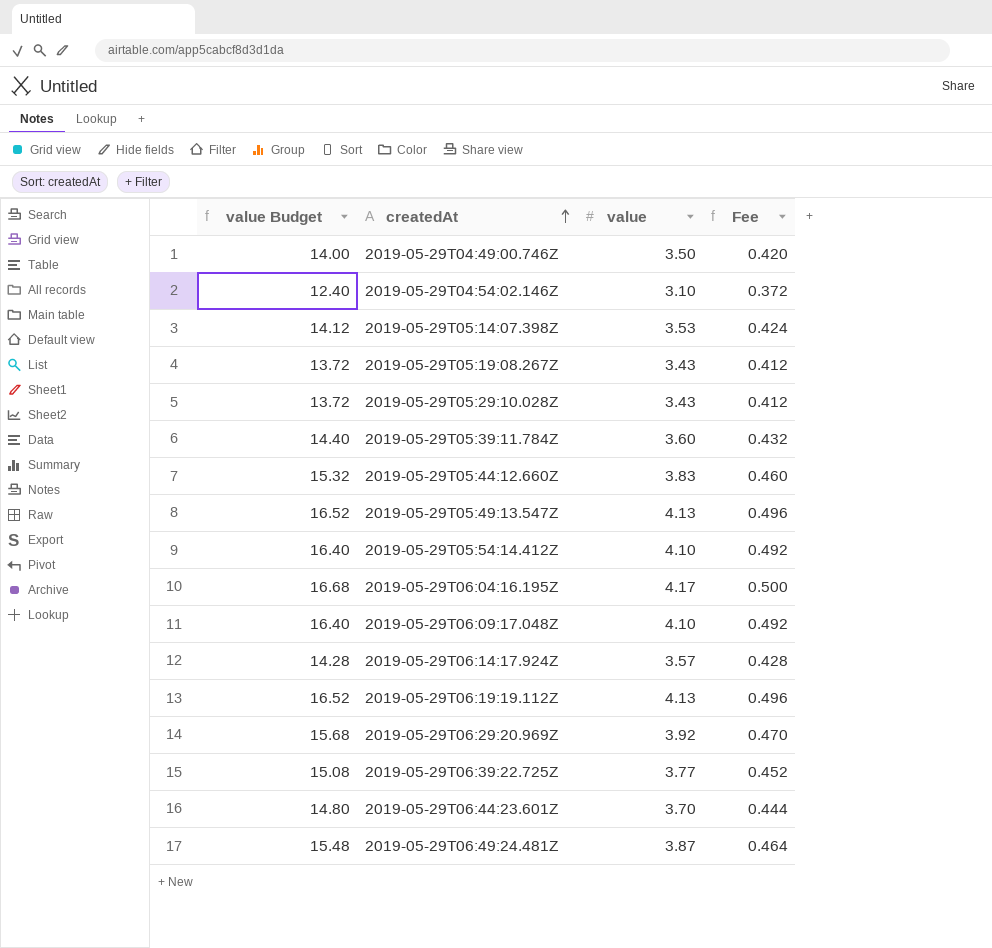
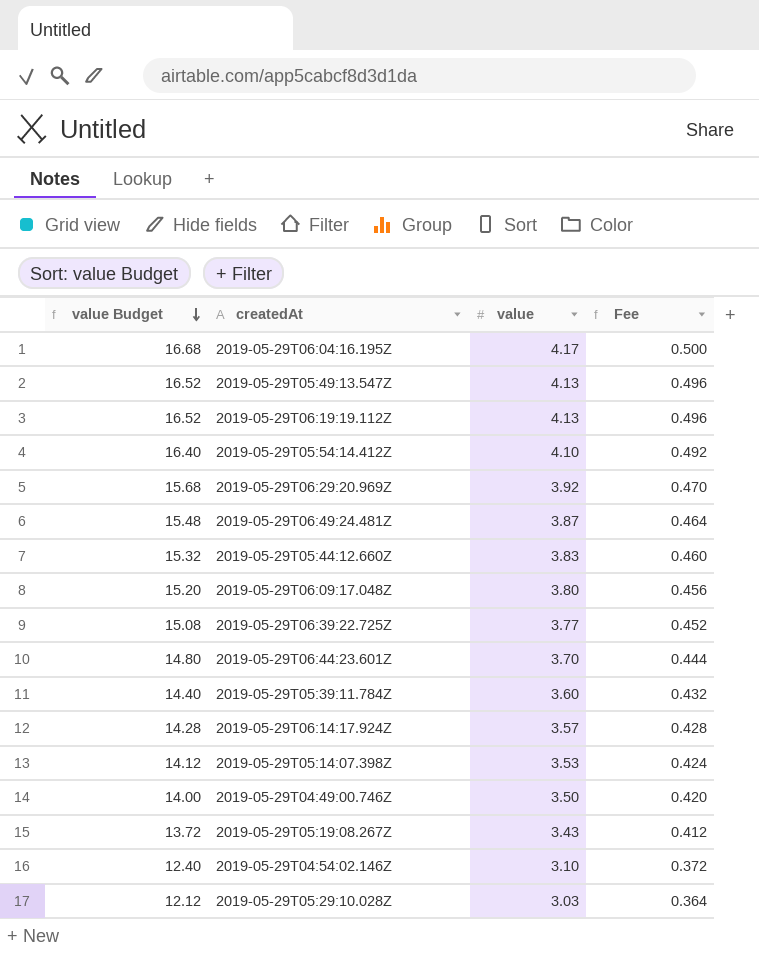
row order: createdAt ascending -> value Budget descending
2019-05-29T06:09:17.048Z | value Budget: 16.40 -> 15.20
2019-05-29T06:09:17.048Z | value: 4.10 -> 3.80
2019-05-29T06:09:17.048Z | Fee: 0.492 -> 0.456
2019-05-29T05:29:10.028Z | value Budget: 13.72 -> 12.12
2019-05-29T05:29:10.028Z | value: 3.43 -> 3.03
2019-05-29T05:29:10.028Z | Fee: 0.412 -> 0.364

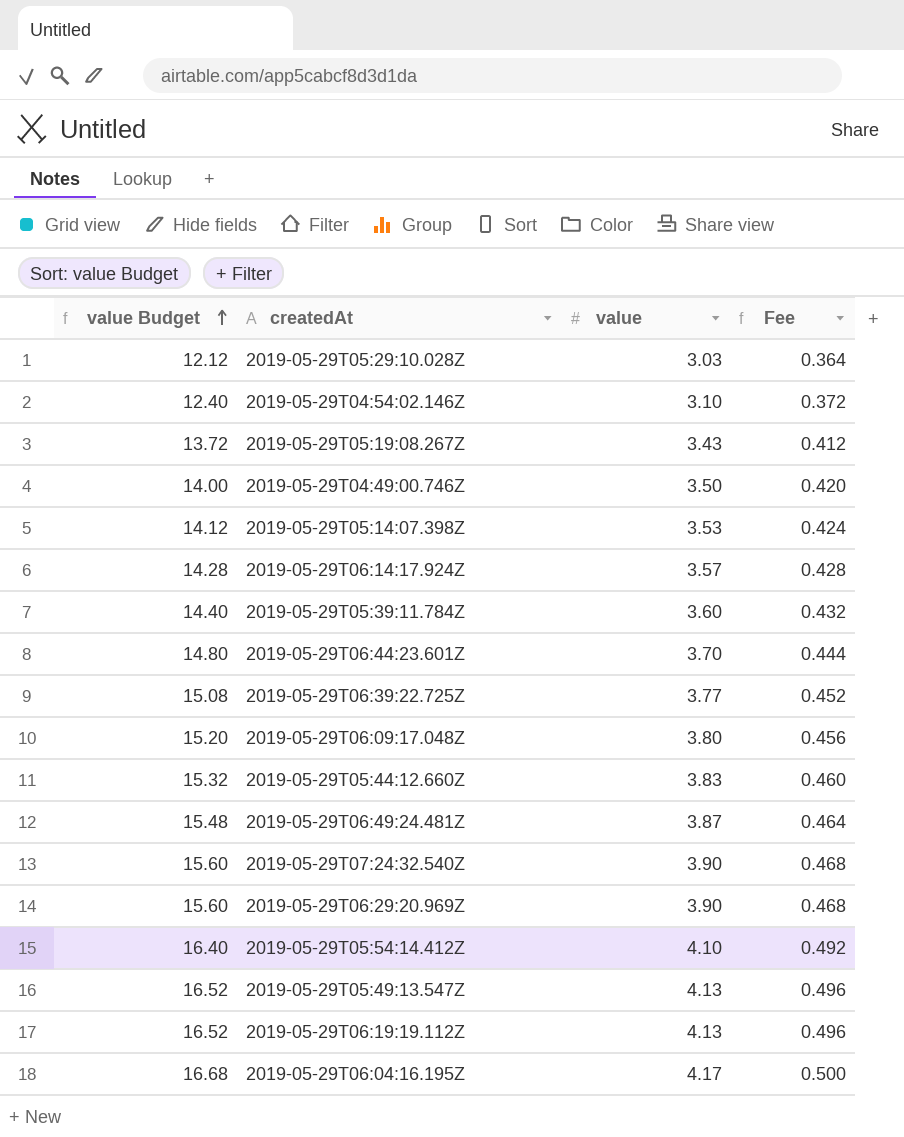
row order: value Budget descending -> value Budget ascending
row 2019-05-29T07:24:32.540Z: none -> 15.60 | 3.90 | 0.468
2019-05-29T06:29:20.969Z | value Budget: 15.68 -> 15.60
2019-05-29T06:29:20.969Z | value: 3.92 -> 3.90
2019-05-29T06:29:20.969Z | Fee: 0.470 -> 0.468

